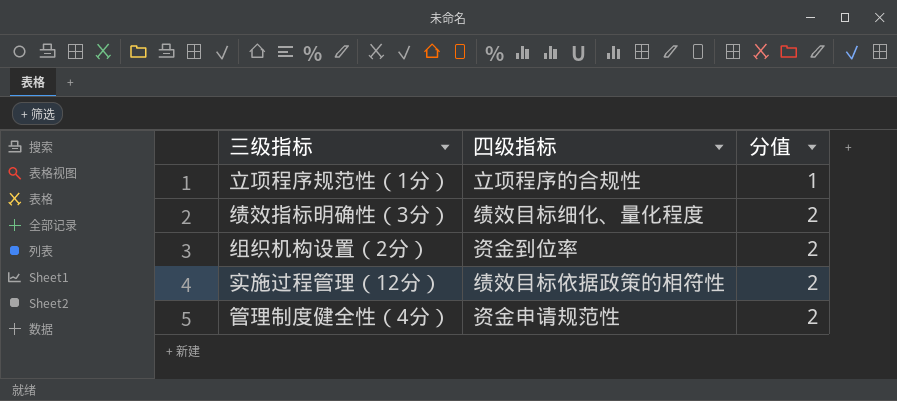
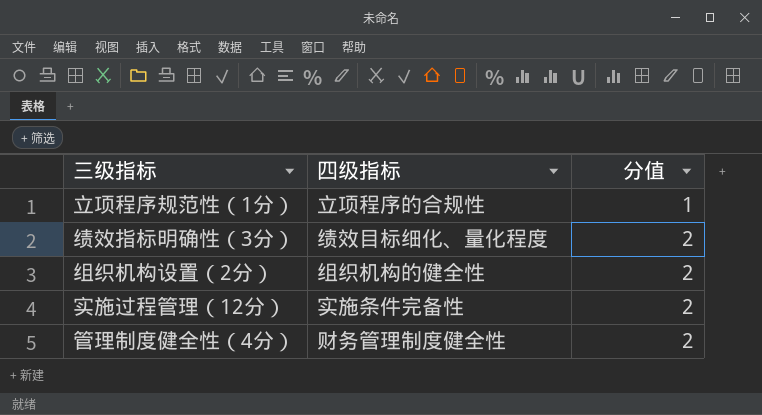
组织机构设置（2分） | 四级指标: 资金到位率 -> 组织机构的健全性
实施过程管理（12分） | 四级指标: 绩效目标依据政策的相符性 -> 实施条件完备性
管理制度健全性（4分） | 四级指标: 资金申请规范性 -> 财务管理制度健全性

